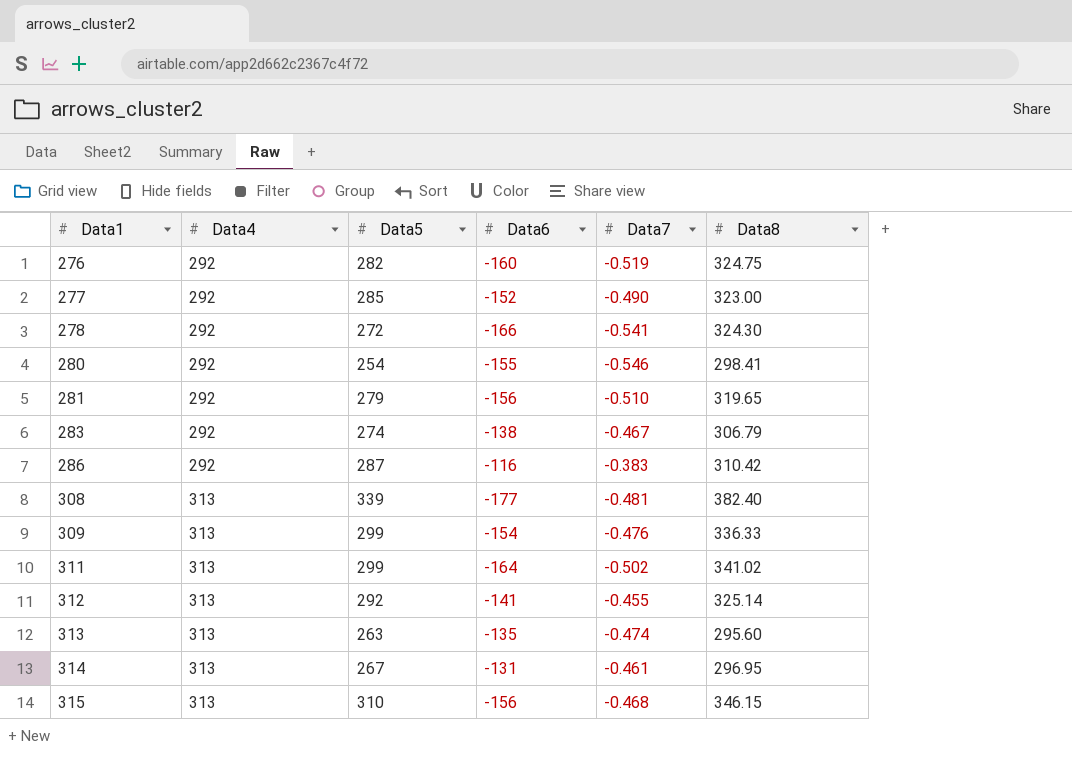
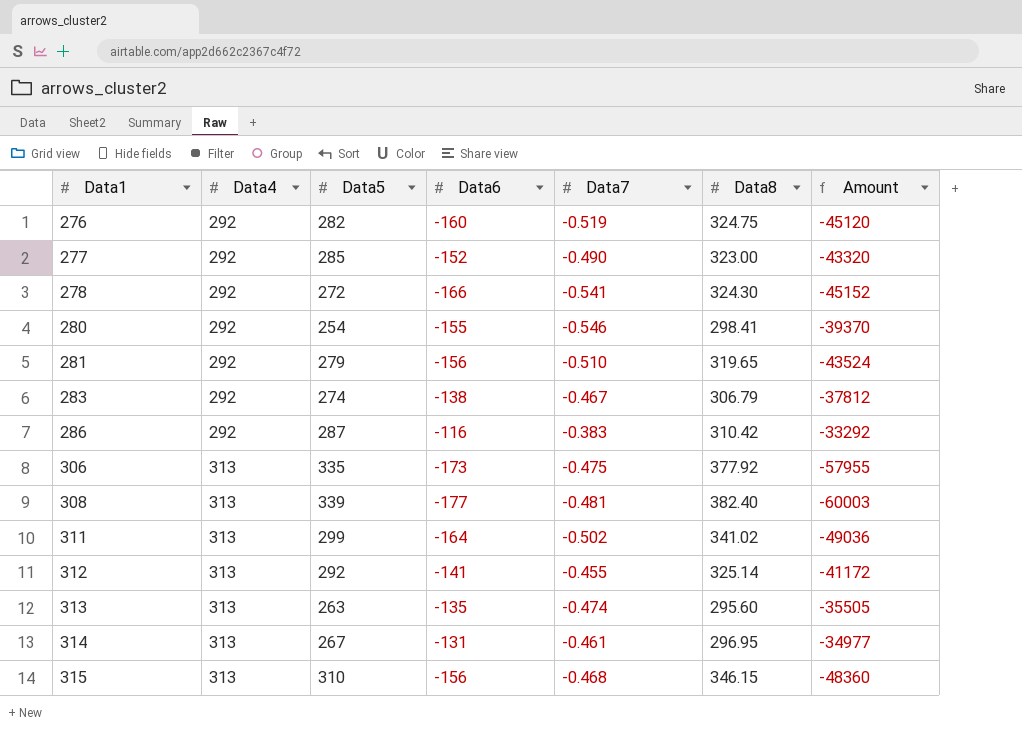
column Amount | formula: none -> [Data5] * [Data6]
row 309: 313 | 299 | -154 | -0.476 | 336.33 -> none
row 306: none -> 313 | 335 | -173 | -0.475 | 377.92 | -57955

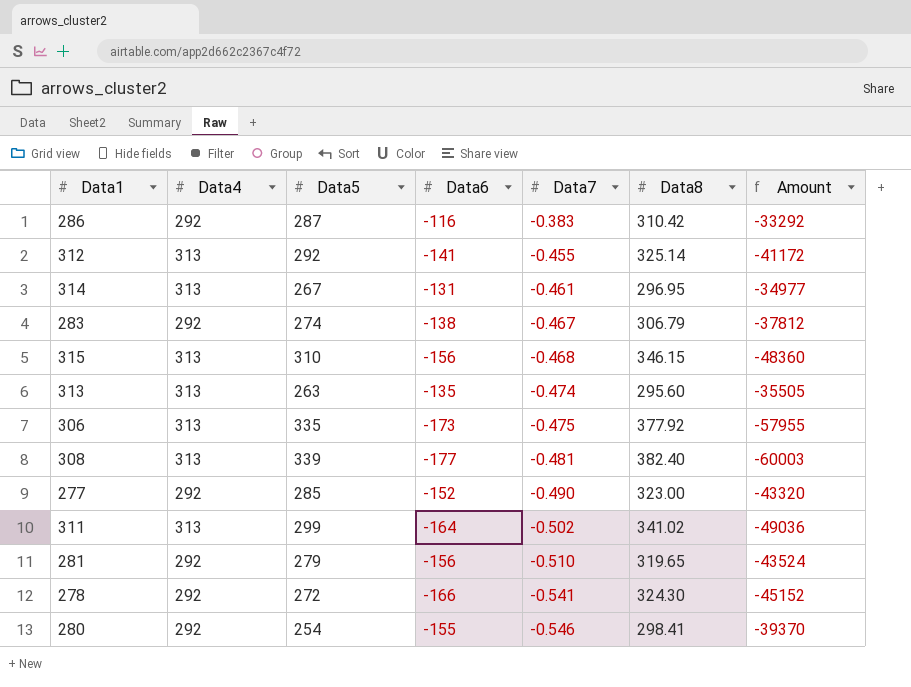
row order: Data1 ascending -> Data7 descending
row 276: 292 | 282 | -160 | -0.519 | 324.75 | -45120 -> none

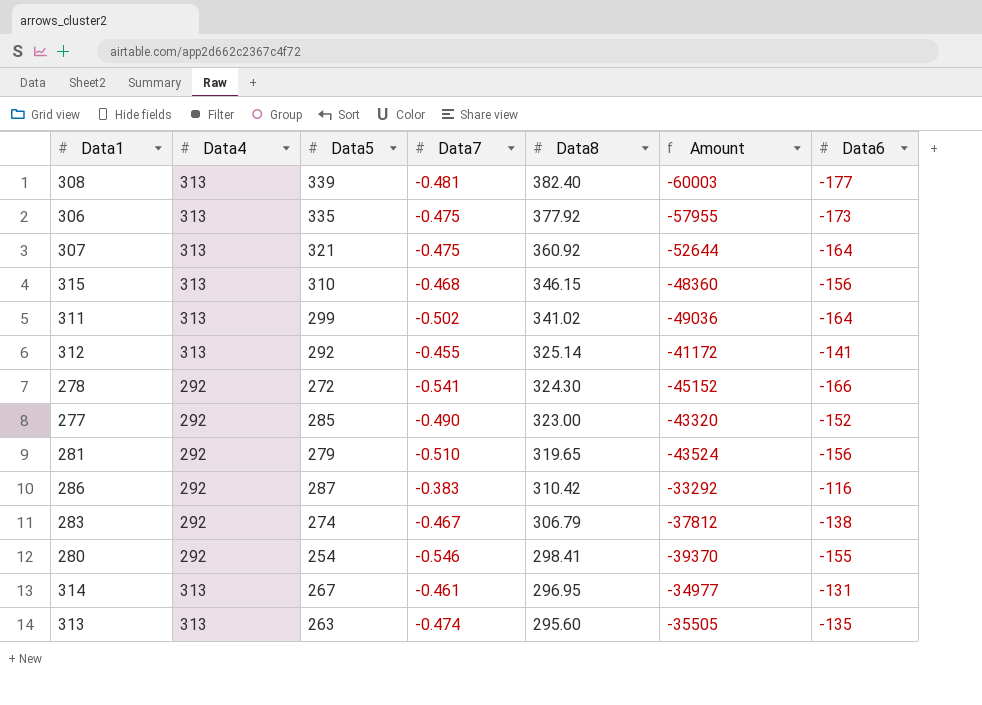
row order: Data7 descending -> Data8 descending
column Data6 | position: 4 -> 7
row 307: none -> 313 | 321 | -0.475 | 360.92 | -52644 | -164

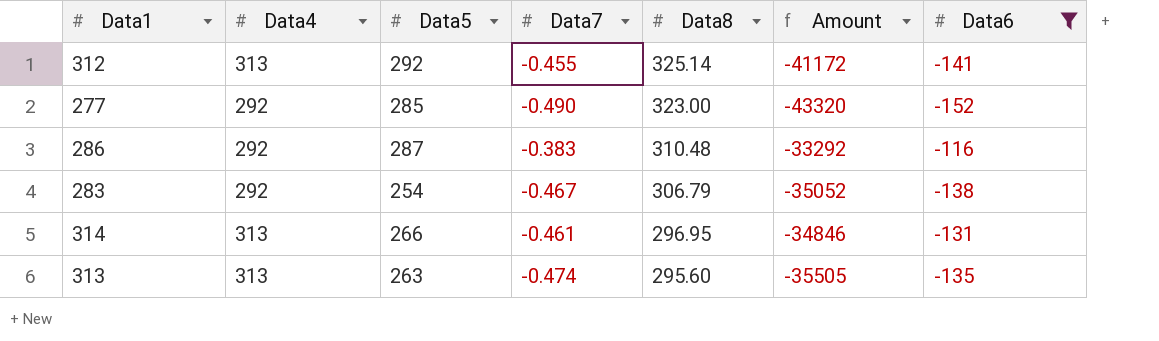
filter: none -> Data6 >= -152
286 | Data8: 310.42 -> 310.48
283 | Data5: 274 -> 254
283 | Amount: -37812 -> -35052
314 | Data5: 267 -> 266
314 | Amount: -34977 -> -34846

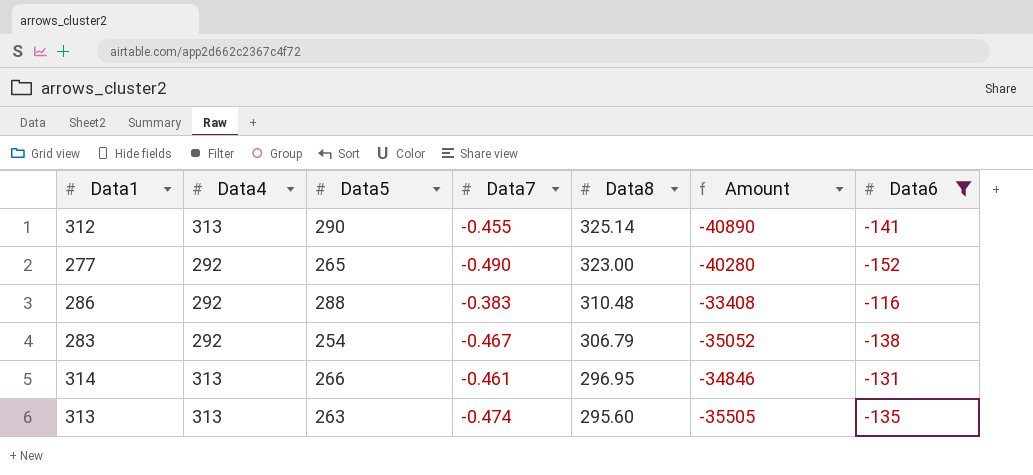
312 | Data5: 292 -> 290
312 | Amount: -41172 -> -40890
277 | Data5: 285 -> 265
277 | Amount: -43320 -> -40280
286 | Data5: 287 -> 288
286 | Amount: -33292 -> -33408

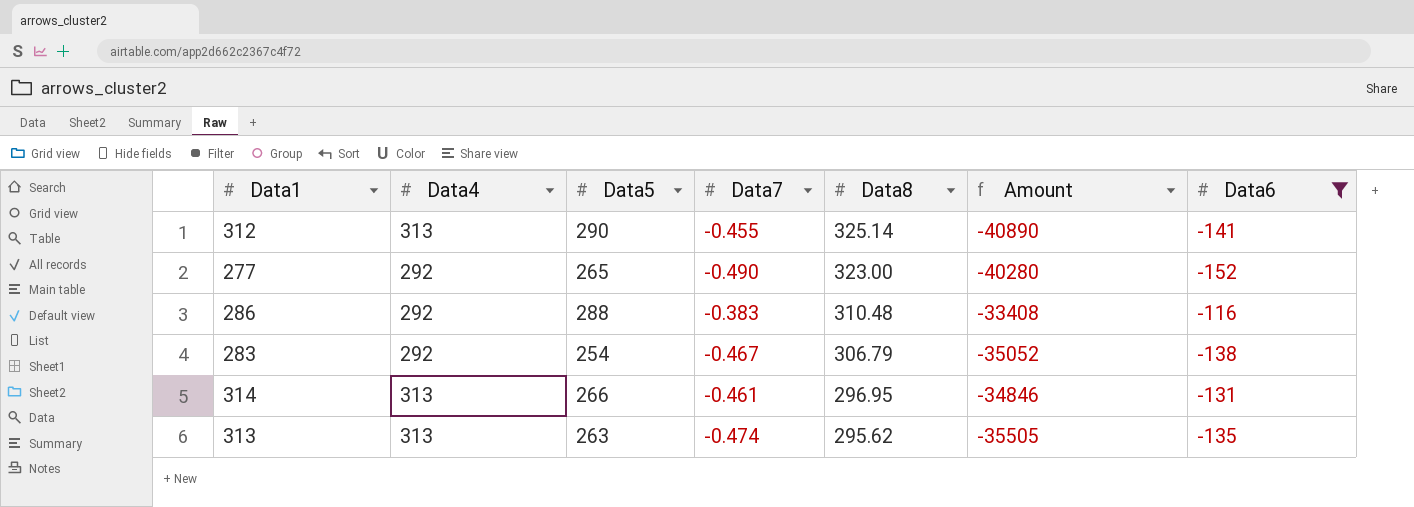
313 | Data8: 295.60 -> 295.62

